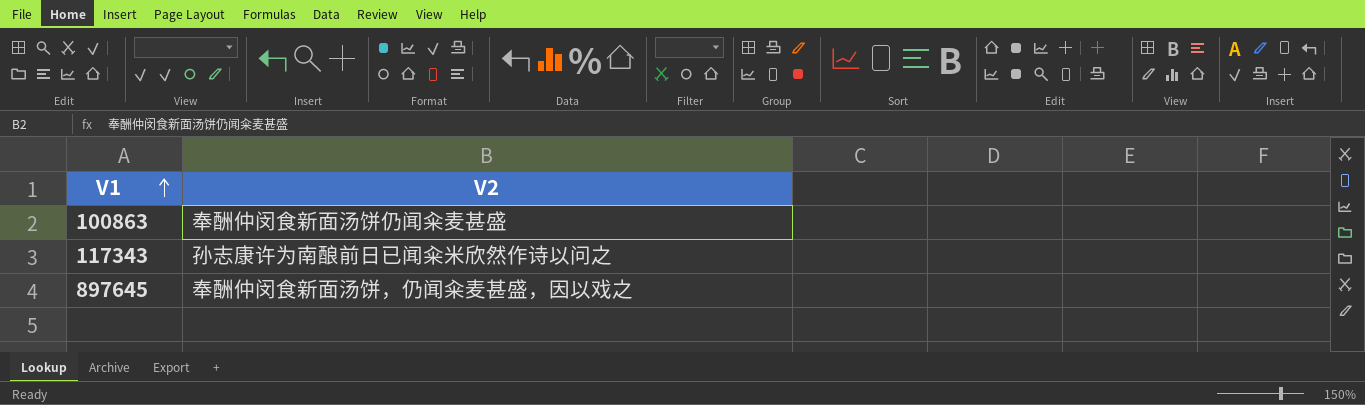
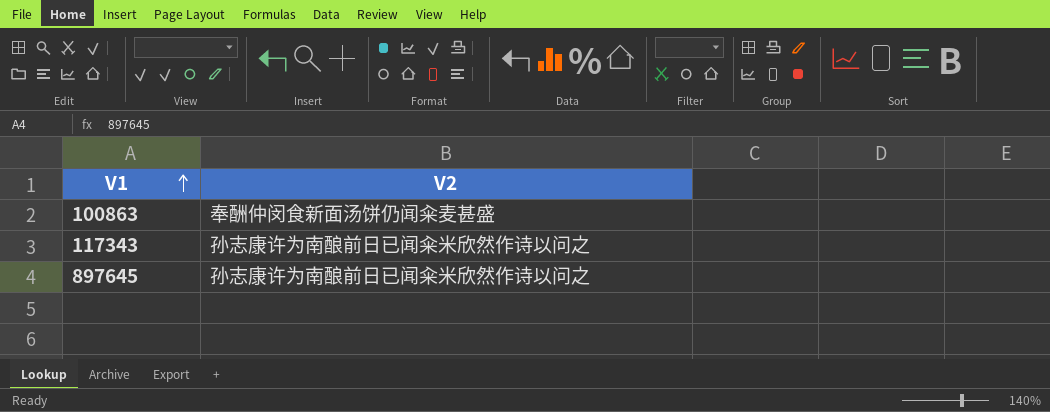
897645 | V2: 奉酬仲闵食新面汤饼，仍闻籴麦甚盛，因以戏之 -> 孙志康许为南酿前日已闻籴米欣然作诗以问之

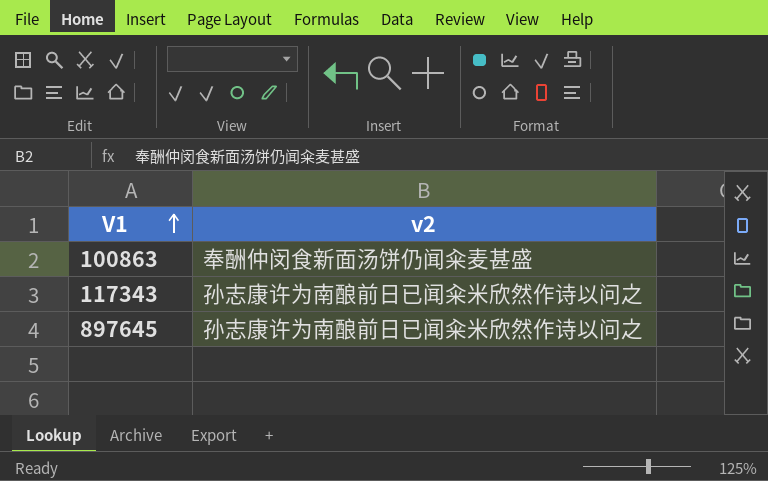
column name: V2 -> v2

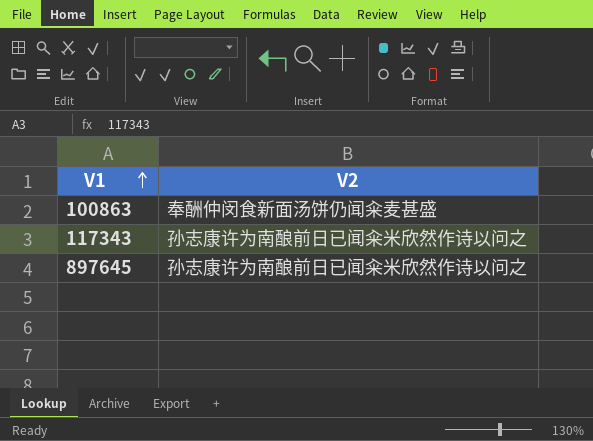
column name: v2 -> V2

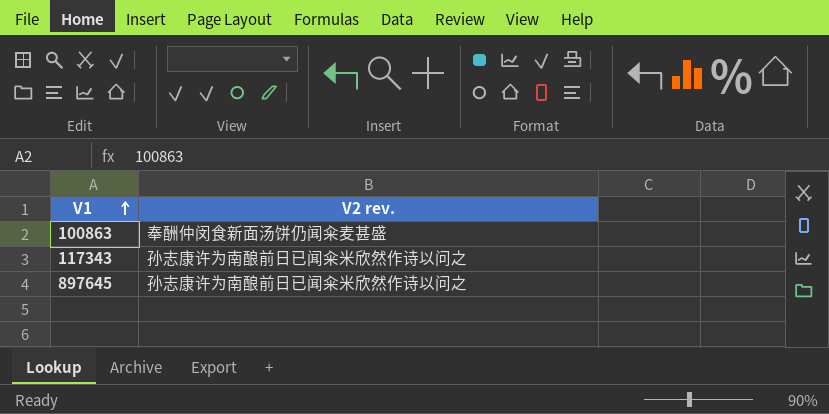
column name: V2 -> V2 rev.

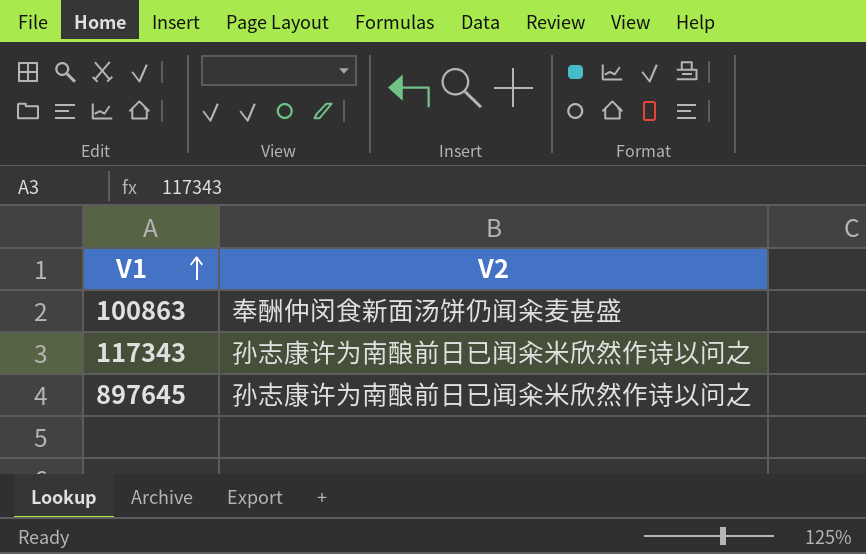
column name: V2 rev. -> V2

